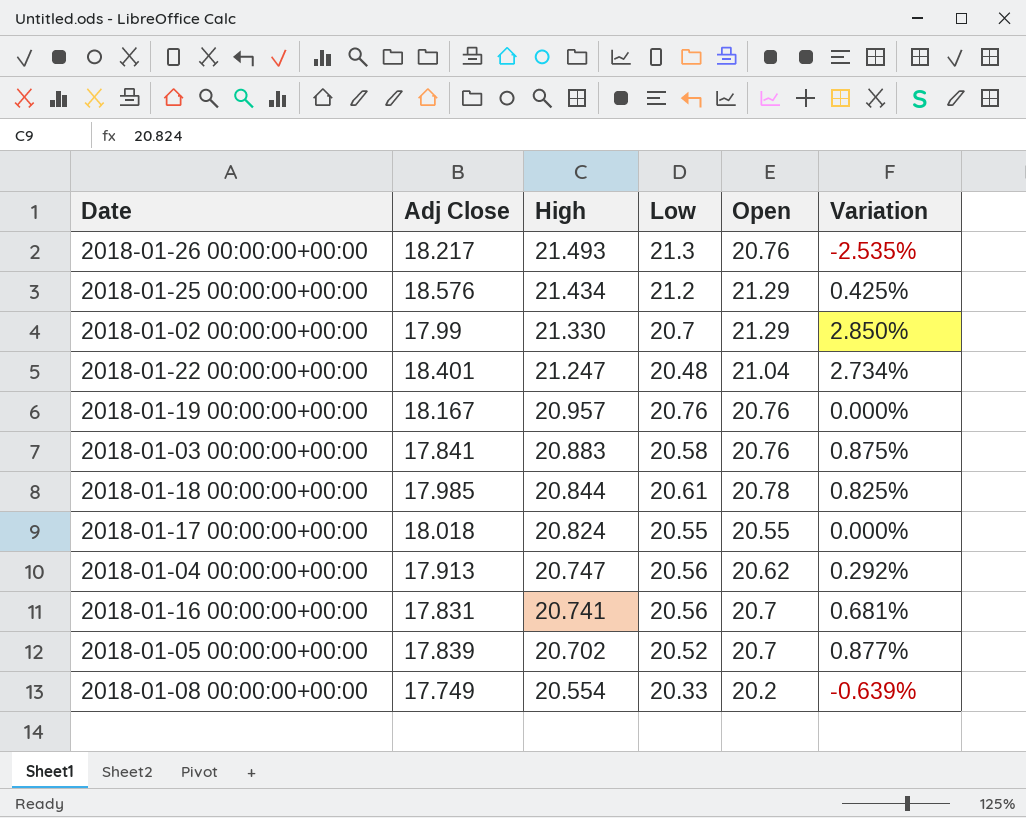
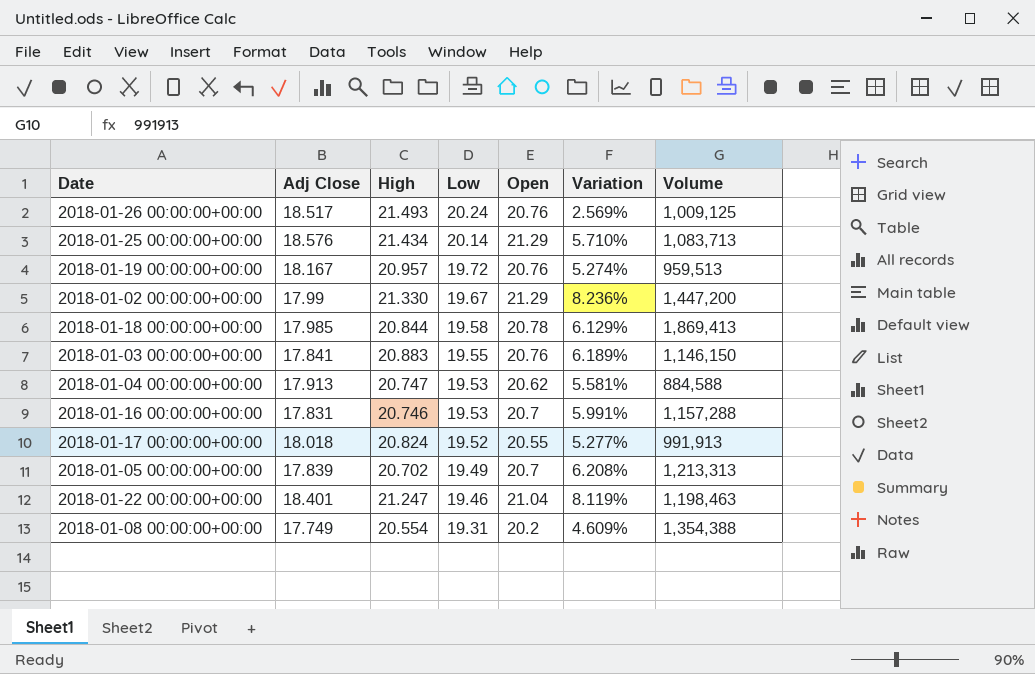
row order: High descending -> Low descending
column Volume | position: none -> 7
2018-01-26 00:00:00+00:00 | Adj Close: 18.217 -> 18.517
2018-01-26 00:00:00+00:00 | Low: 21.3 -> 20.24
2018-01-26 00:00:00+00:00 | Variation: -2.535% -> 2.569%
2018-01-25 00:00:00+00:00 | Low: 21.2 -> 20.14
2018-01-25 00:00:00+00:00 | Variation: 0.425% -> 5.710%
2018-01-19 00:00:00+00:00 | Low: 20.76 -> 19.72
2018-01-19 00:00:00+00:00 | Variation: 0.000% -> 5.274%
2018-01-02 00:00:00+00:00 | Low: 20.7 -> 19.67
2018-01-02 00:00:00+00:00 | Variation: 2.850% -> 8.236%
2018-01-18 00:00:00+00:00 | Low: 20.61 -> 19.58
2018-01-18 00:00:00+00:00 | Variation: 0.825% -> 6.129%
2018-01-03 00:00:00+00:00 | Low: 20.58 -> 19.55
2018-01-03 00:00:00+00:00 | Variation: 0.875% -> 6.189%
2018-01-04 00:00:00+00:00 | Low: 20.56 -> 19.53
2018-01-04 00:00:00+00:00 | Variation: 0.292% -> 5.581%
2018-01-16 00:00:00+00:00 | High: 20.741 -> 20.746
2018-01-16 00:00:00+00:00 | Low: 20.56 -> 19.53
2018-01-16 00:00:00+00:00 | Variation: 0.681% -> 5.991%
2018-01-17 00:00:00+00:00 | Low: 20.55 -> 19.52
2018-01-17 00:00:00+00:00 | Variation: 0.000% -> 5.277%
2018-01-05 00:00:00+00:00 | Low: 20.52 -> 19.49
2018-01-05 00:00:00+00:00 | Variation: 0.877% -> 6.208%
2018-01-22 00:00:00+00:00 | Low: 20.48 -> 19.46
2018-01-22 00:00:00+00:00 | Variation: 2.734% -> 8.119%
2018-01-08 00:00:00+00:00 | Low: 20.33 -> 19.31
2018-01-08 00:00:00+00:00 | Variation: -0.639% -> 4.609%

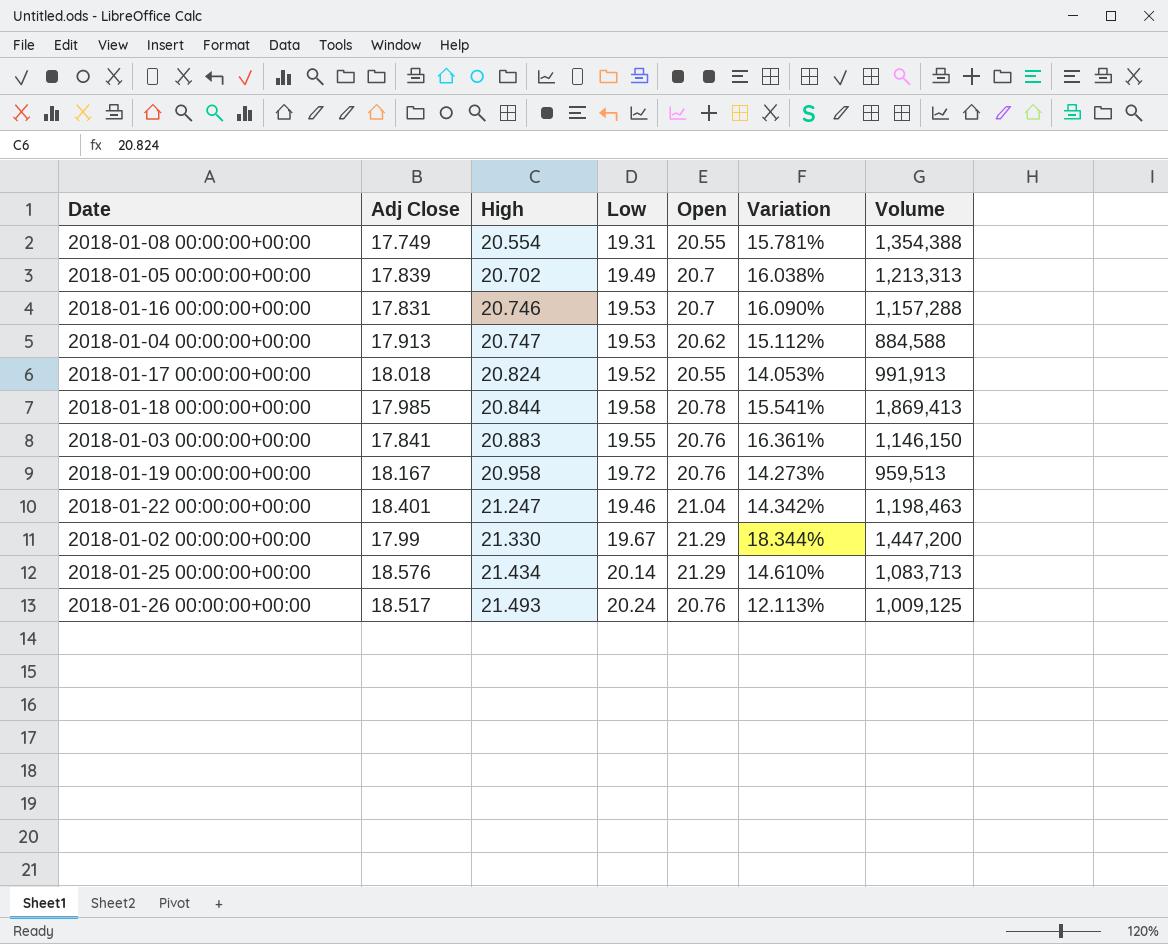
row order: Low descending -> High ascending
column Variation | formula: ([Open] - [Low]) / [Low] -> ([Open] - [Adj Close]) / [Adj Close]
2018-01-08 00:00:00+00:00 | Open: 20.2 -> 20.55
2018-01-19 00:00:00+00:00 | High: 20.957 -> 20.958

